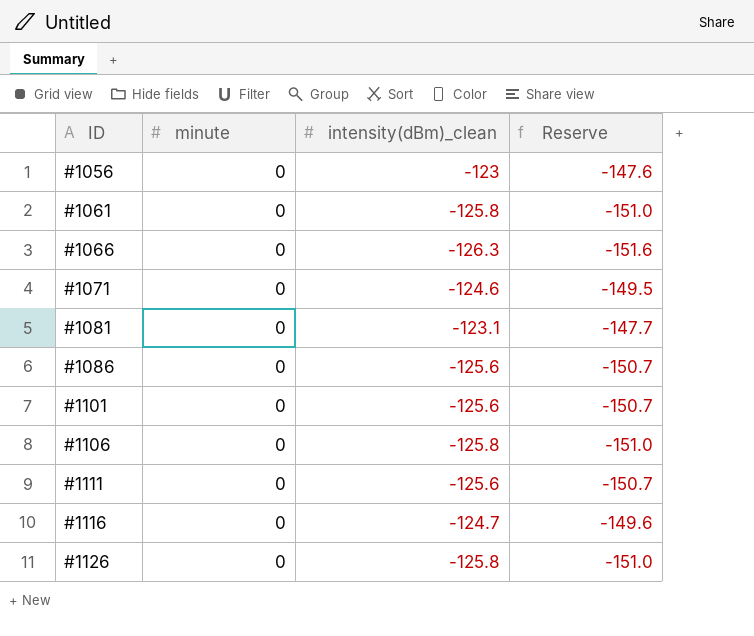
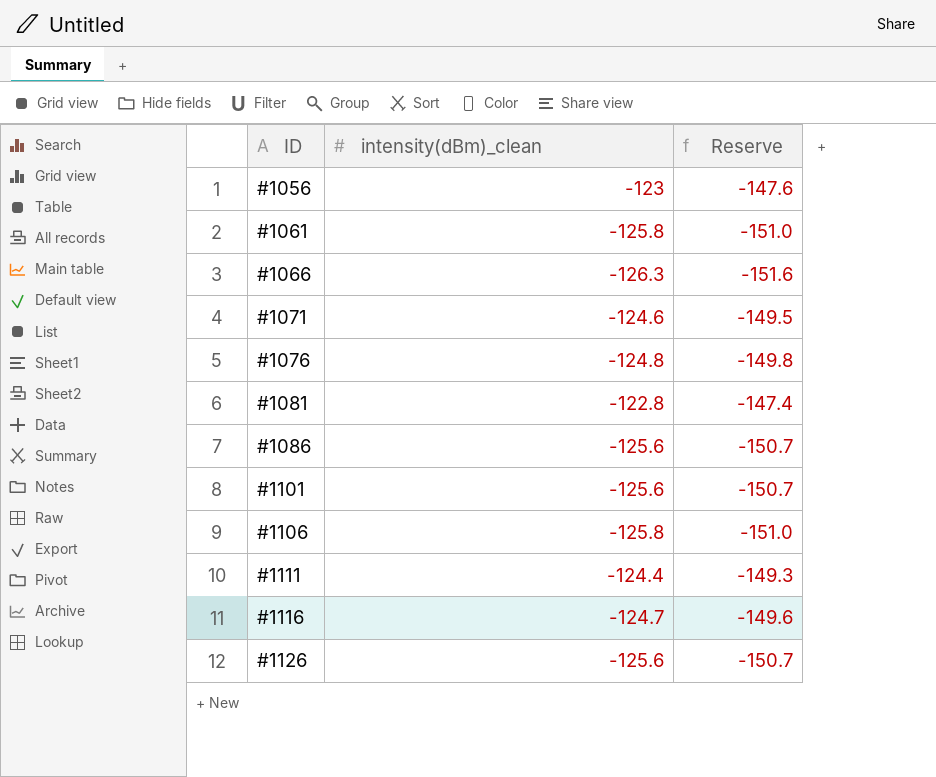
column minute | position: 2 -> none
row #1076: none -> -124.8 | -149.8
#1081 | intensity(dBm)_clean: -123.1 -> -122.8
#1081 | Reserve: -147.7 -> -147.4
#1111 | intensity(dBm)_clean: -125.6 -> -124.4
#1111 | Reserve: -150.7 -> -149.3
#1126 | intensity(dBm)_clean: -125.8 -> -125.6
#1126 | Reserve: -151.0 -> -150.7

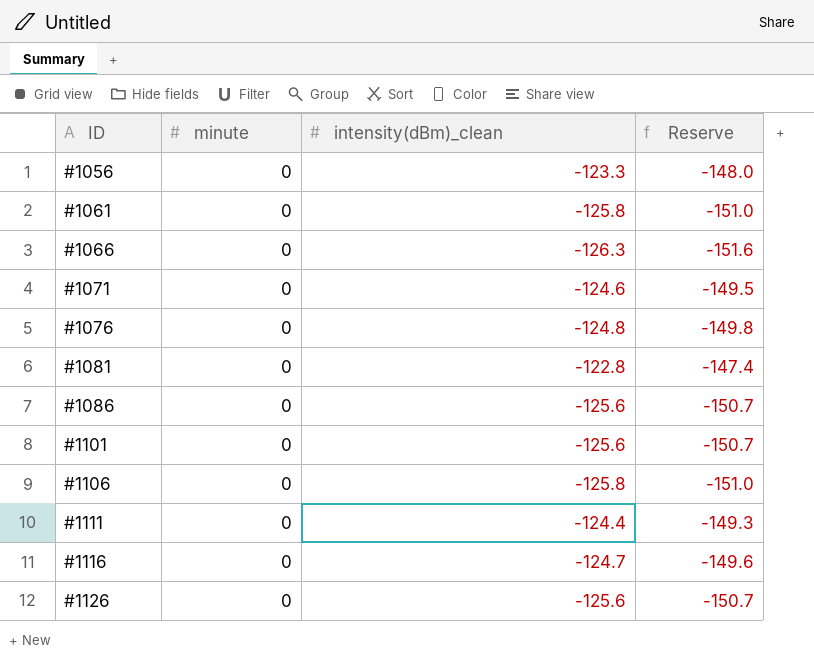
column minute | position: none -> 2
#1056 | intensity(dBm)_clean: -123 -> -123.3
#1056 | Reserve: -147.6 -> -148.0

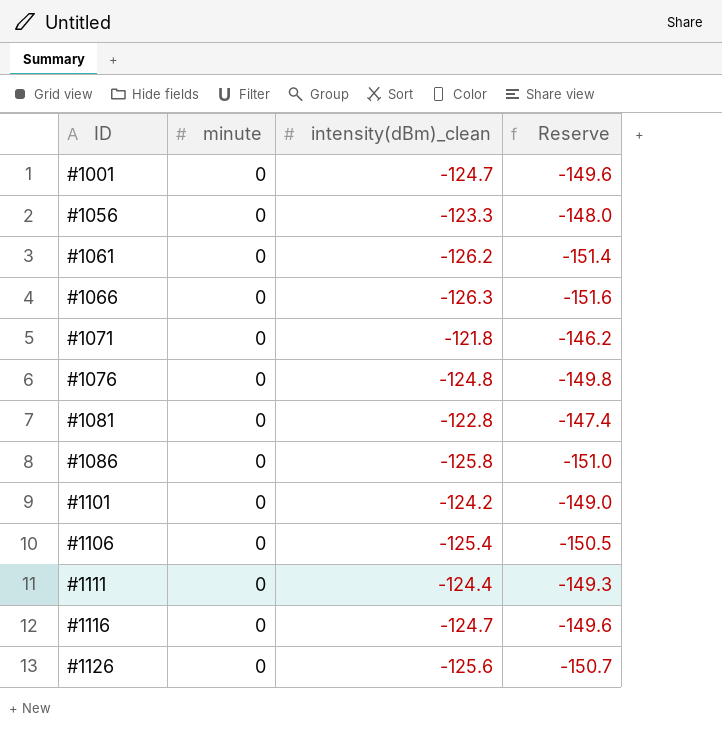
row #1001: none -> 0 | -124.7 | -149.6
#1061 | intensity(dBm)_clean: -125.8 -> -126.2
#1061 | Reserve: -151.0 -> -151.4
#1071 | intensity(dBm)_clean: -124.6 -> -121.8
#1071 | Reserve: -149.5 -> -146.2
#1086 | intensity(dBm)_clean: -125.6 -> -125.8
#1086 | Reserve: -150.7 -> -151.0
#1101 | intensity(dBm)_clean: -125.6 -> -124.2
#1101 | Reserve: -150.7 -> -149.0
#1106 | intensity(dBm)_clean: -125.8 -> -125.4
#1106 | Reserve: -151.0 -> -150.5

